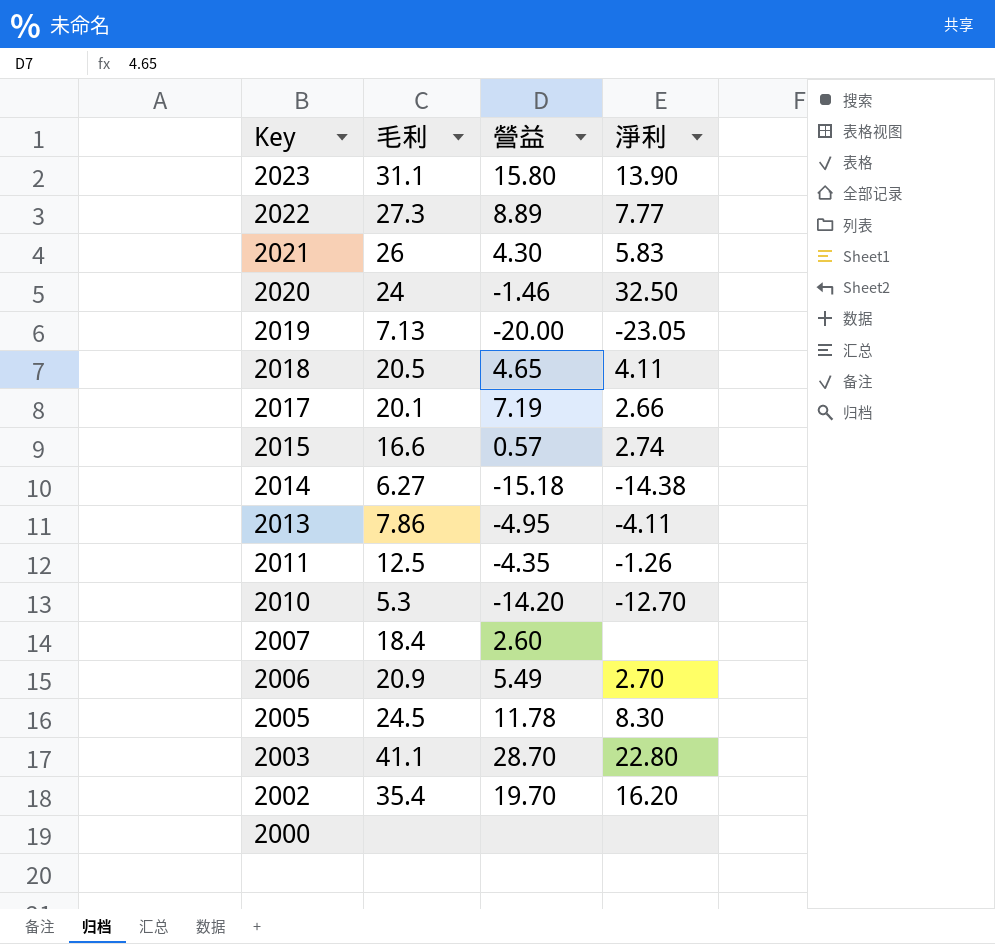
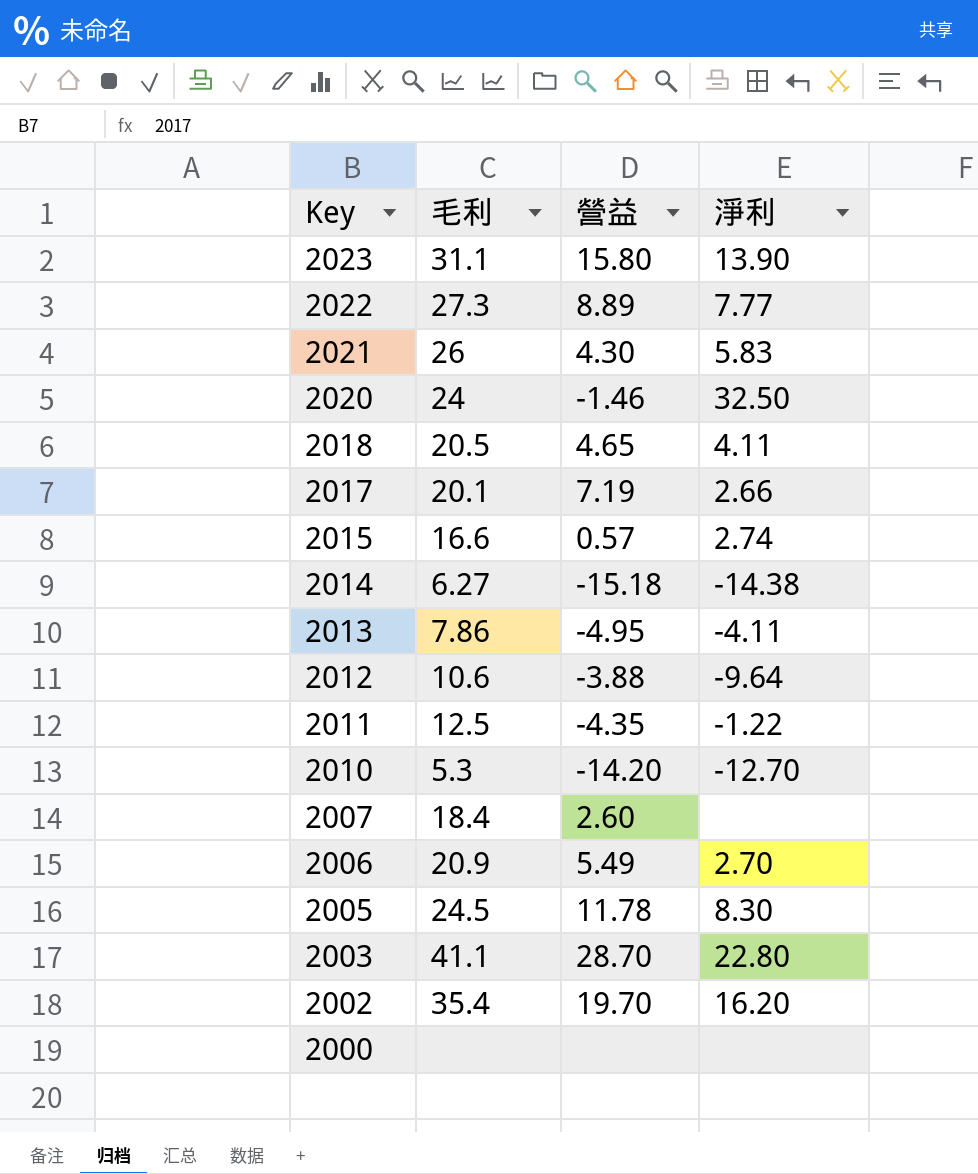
row 2019: 7.13 | -20.00 | -23.05 -> none
row 2012: none -> 10.6 | -3.88 | -9.64
2011 | 淨利: -1.26 -> -1.22

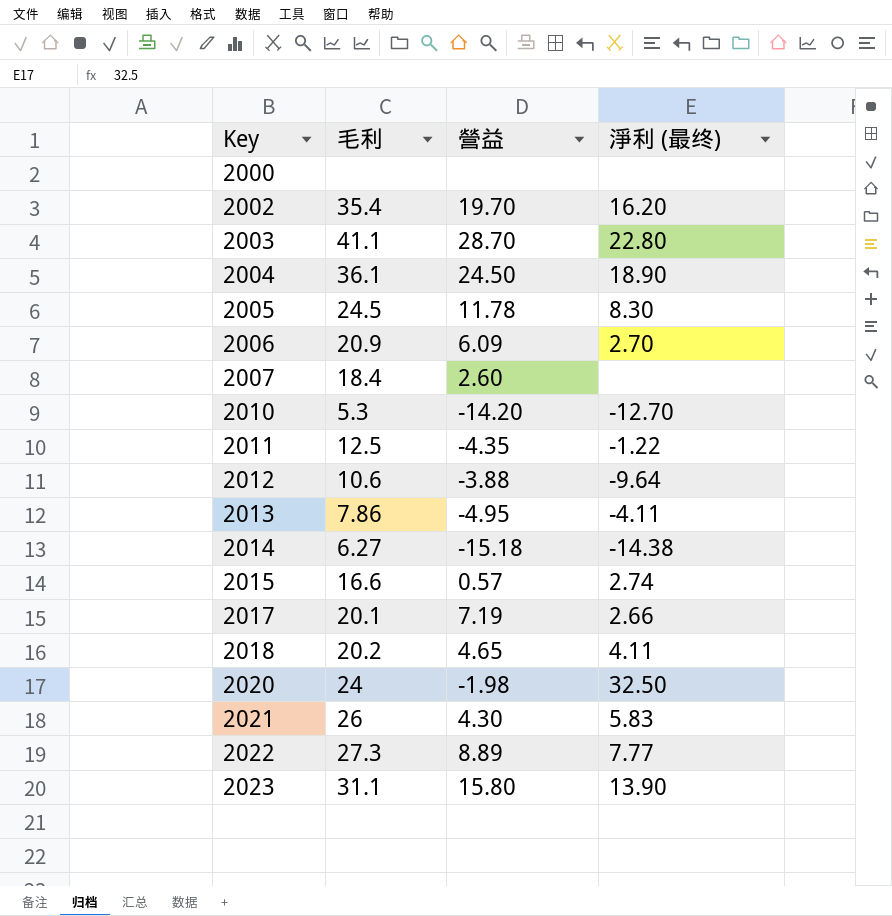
row order: Key descending -> Key ascending
column name: 淨利 -> 淨利 (最终)
row 2004: none -> 36.1 | 24.50 | 18.90
2006 | 營益: 5.49 -> 6.09
2018 | 毛利: 20.5 -> 20.2
2020 | 營益: -1.46 -> -1.98

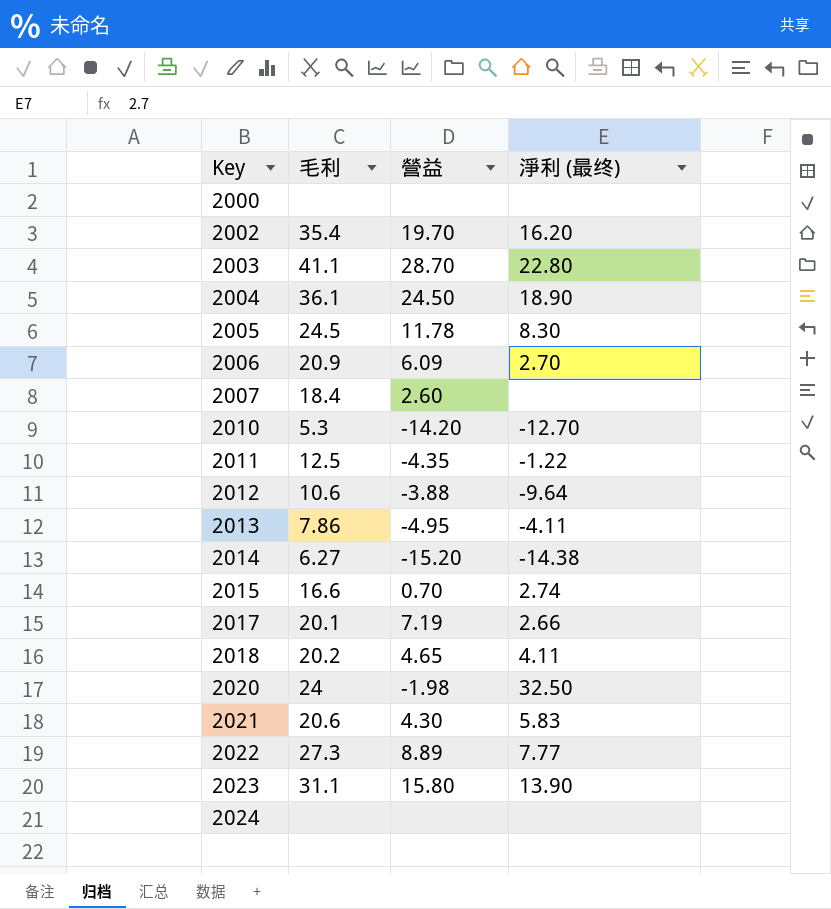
2014 | 營益: -15.18 -> -15.20
2015 | 營益: 0.57 -> 0.70
2021 | 毛利: 26 -> 20.6
row 2024: none -> none | none | none

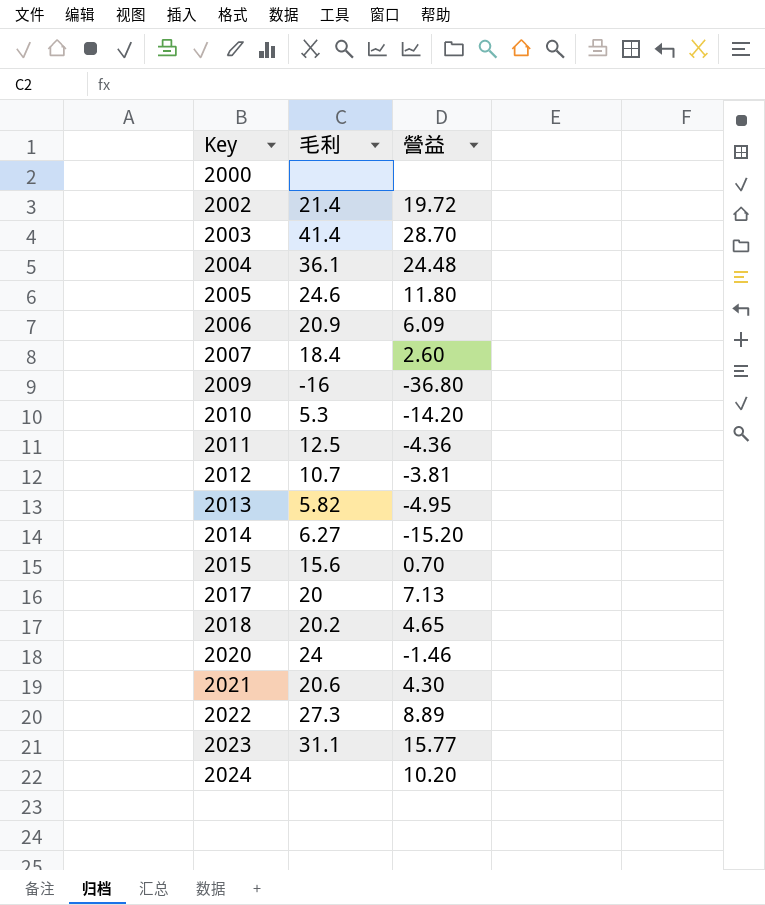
column 淨利 (最终) | position: 4 -> none
2002 | 毛利: 35.4 -> 21.4
2002 | 營益: 19.70 -> 19.72
2003 | 毛利: 41.1 -> 41.4
2004 | 營益: 24.50 -> 24.48
2005 | 毛利: 24.5 -> 24.6
2005 | 營益: 11.78 -> 11.80
row 2009: none -> -16 | -36.80
2011 | 營益: -4.35 -> -4.36
2012 | 毛利: 10.6 -> 10.7
2012 | 營益: -3.88 -> -3.81
2013 | 毛利: 7.86 -> 5.82
2015 | 毛利: 16.6 -> 15.6
2017 | 毛利: 20.1 -> 20
2017 | 營益: 7.19 -> 7.13
2020 | 營益: -1.98 -> -1.46
2023 | 營益: 15.80 -> 15.77
2024 | 營益: none -> 10.20

